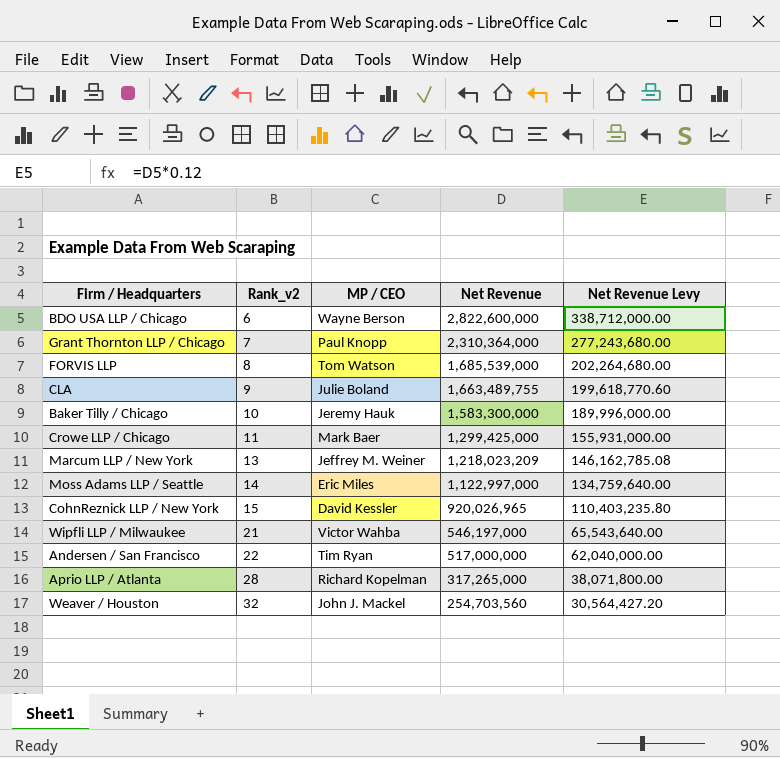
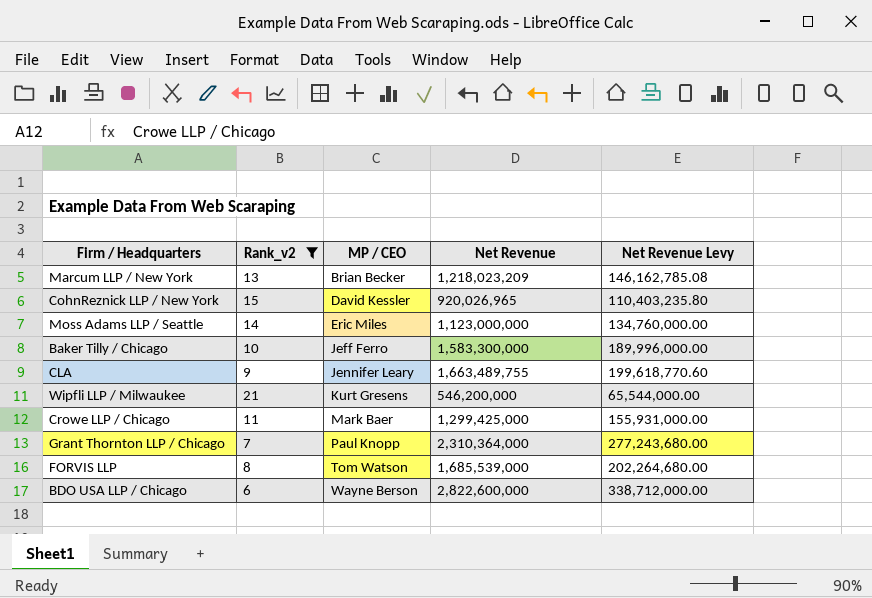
filter: none -> Rank_v2 <= 21
row order: Rank_v2 ascending -> MP / CEO ascending
Marcum LLP / New York | MP / CEO: Jeffrey M. Weiner -> Brian Becker
Moss Adams LLP / Seattle | Net Revenue: 1,122,997,000 -> 1,123,000,000
Moss Adams LLP / Seattle | Net Revenue Levy: 134,759,640.00 -> 134,760,000.00
Baker Tilly / Chicago | MP / CEO: Jeremy Hauk -> Jeff Ferro
CLA | MP / CEO: Julie Boland -> Jennifer Leary
Wipfli LLP / Milwaukee | MP / CEO: Victor Wahba -> Kurt Gresens
Wipfli LLP / Milwaukee | Net Revenue: 546,197,000 -> 546,200,000
Wipfli LLP / Milwaukee | Net Revenue Levy: 65,543,640.00 -> 65,544,000.00

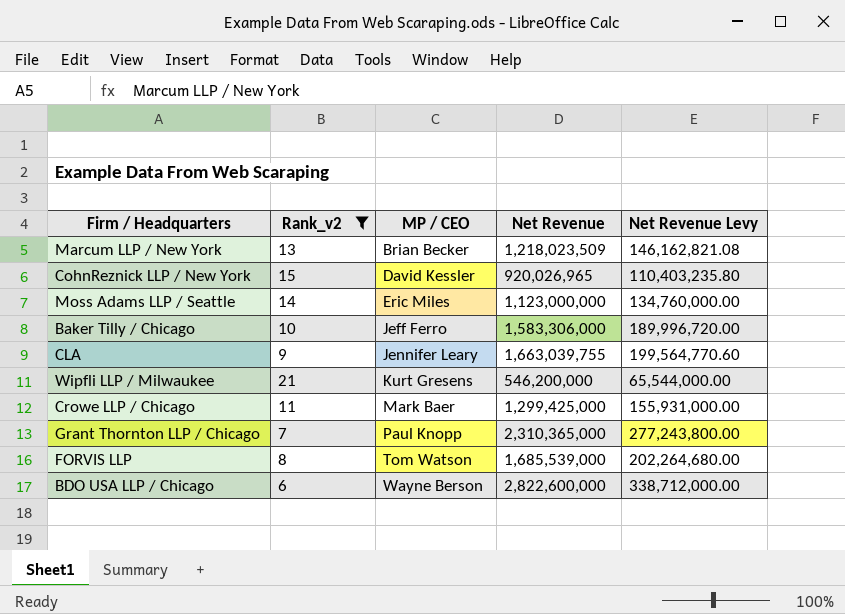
Marcum LLP / New York | Net Revenue: 1,218,023,209 -> 1,218,023,509
Marcum LLP / New York | Net Revenue Levy: 146,162,785.08 -> 146,162,821.08
Baker Tilly / Chicago | Net Revenue: 1,583,300,000 -> 1,583,306,000
Baker Tilly / Chicago | Net Revenue Levy: 189,996,000.00 -> 189,996,720.00
CLA | Net Revenue: 1,663,489,755 -> 1,663,039,755
CLA | Net Revenue Levy: 199,618,770.60 -> 199,564,770.60
Grant Thornton LLP / Chicago | Net Revenue: 2,310,364,000 -> 2,310,365,000
Grant Thornton LLP / Chicago | Net Revenue Levy: 277,243,680.00 -> 277,243,800.00

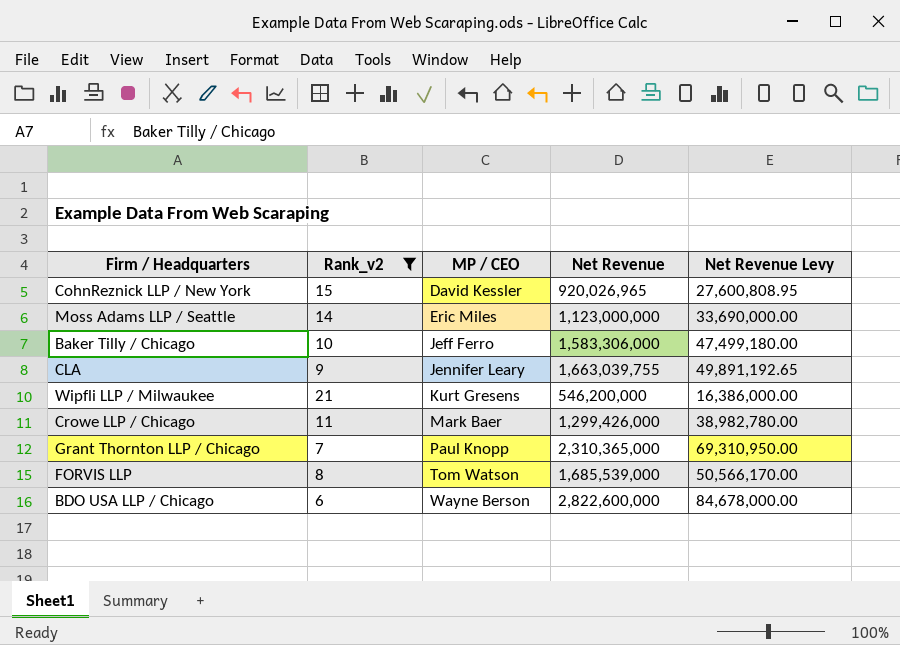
column Net Revenue Levy | formula: [Net Revenue] * 0.12 -> [Net Revenue] * 0.03
row Marcum LLP / New York: 13 | Brian Becker | 1,218,023,509 | 146,162,821.08 -> none
Crowe LLP / Chicago | Net Revenue: 1,299,425,000 -> 1,299,426,000

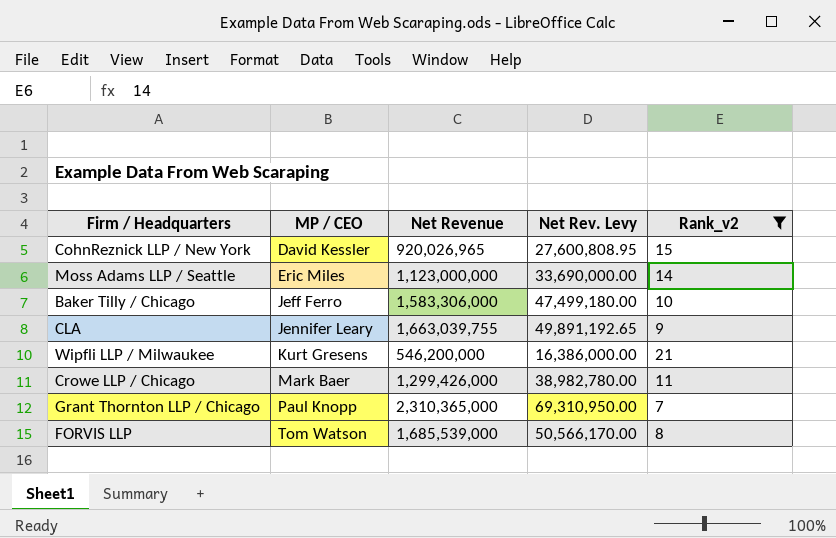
column name: Net Revenue Levy -> Net Rev. Levy
column Rank_v2 | position: 2 -> 5
row BDO USA LLP / Chicago: 6 | Wayne Berson | 2,822,600,000 | 84,678,000.00 -> none

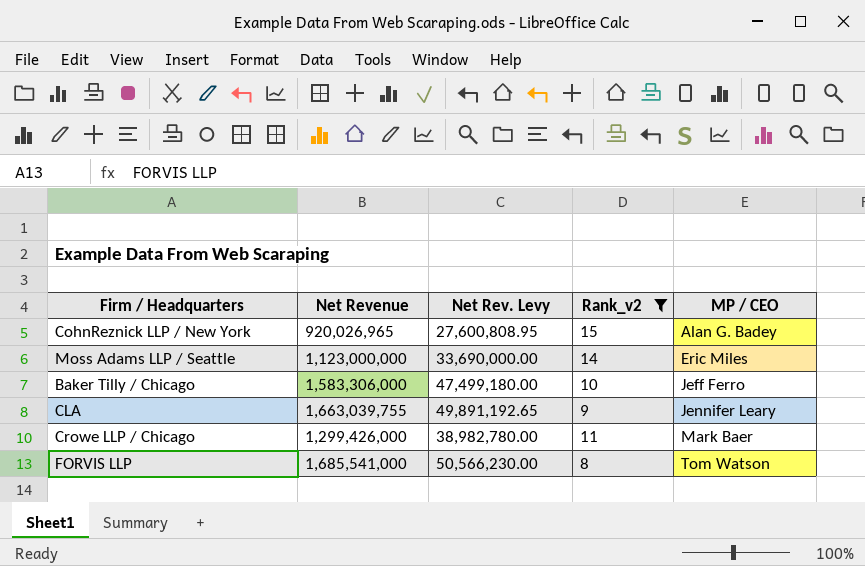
column MP / CEO | position: 2 -> 5
row Wipfli LLP / Milwaukee: Kurt Gresens | 546,200,000 | 16,386,000.00 | 21 -> none
row Grant Thornton LLP / Chicago: Paul Knopp | 2,310,365,000 | 69,310,950.00 | 7 -> none
CohnReznick LLP / New York | MP / CEO: David Kessler -> Alan G. Badey
FORVIS LLP | Net Revenue: 1,685,539,000 -> 1,685,541,000
FORVIS LLP | Net Rev. Levy: 50,566,170.00 -> 50,566,230.00

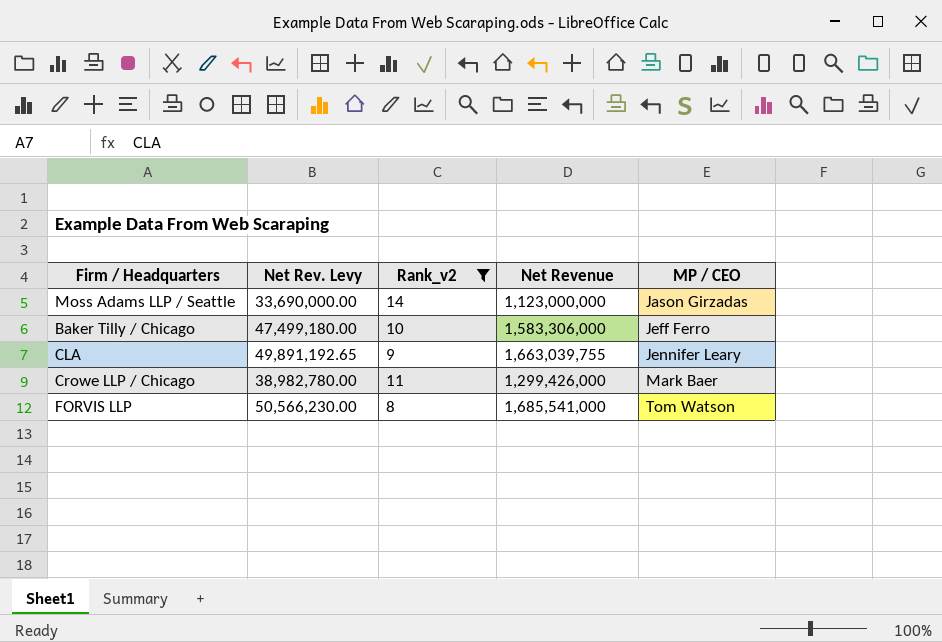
column Net Revenue | position: 2 -> 4
row CohnReznick LLP / New York: 920,026,965 | 27,600,808.95 | 15 | Alan G. Badey -> none
Moss Adams LLP / Seattle | MP / CEO: Eric Miles -> Jason Girzadas

